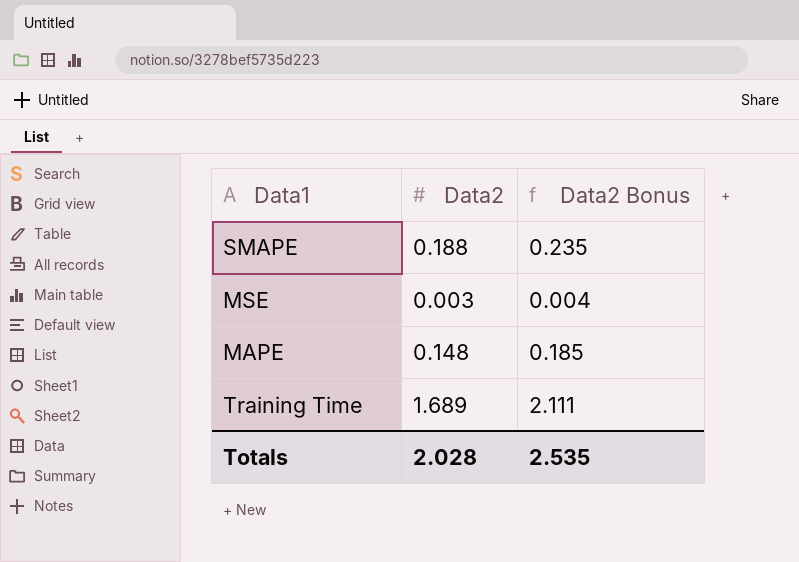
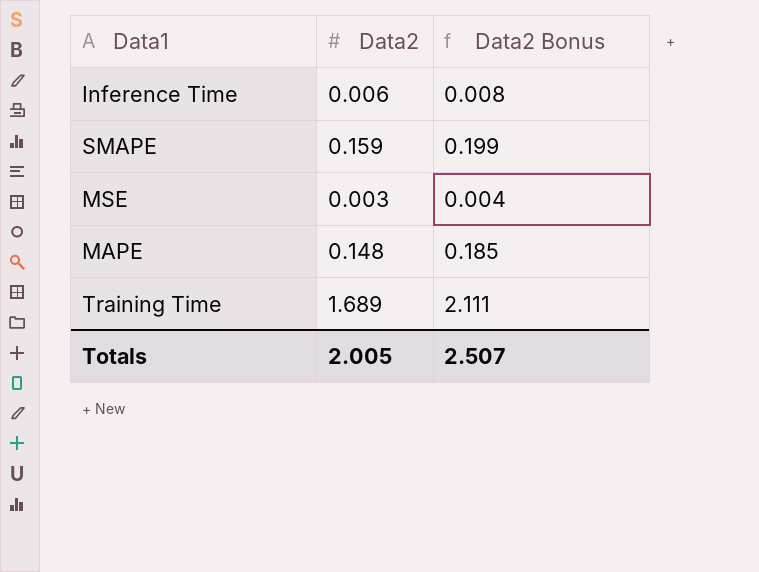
row Inference Time: none -> 0.006 | 0.008
SMAPE | Data2: 0.188 -> 0.159
SMAPE | Data2 Bonus: 0.235 -> 0.199
Totals | Data2: 2.028 -> 2.005
Totals | Data2 Bonus: 2.535 -> 2.507

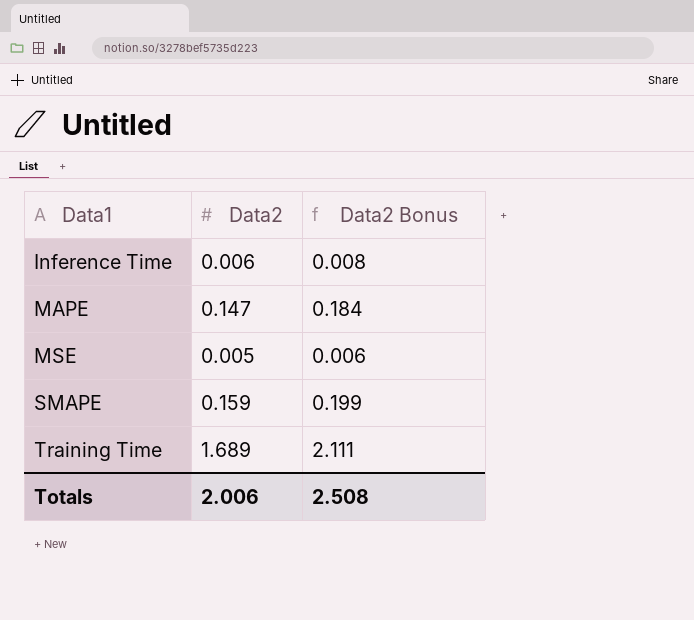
row order: none -> Data1 ascending
MAPE | Data2: 0.148 -> 0.147
MAPE | Data2 Bonus: 0.185 -> 0.184
MSE | Data2: 0.003 -> 0.005
MSE | Data2 Bonus: 0.004 -> 0.006
Totals | Data2: 2.005 -> 2.006
Totals | Data2 Bonus: 2.507 -> 2.508

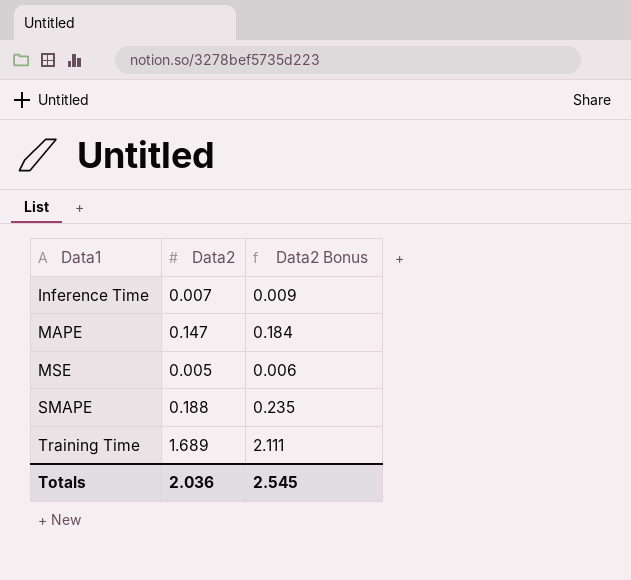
Inference Time | Data2: 0.006 -> 0.007
Inference Time | Data2 Bonus: 0.008 -> 0.009
SMAPE | Data2: 0.159 -> 0.188
SMAPE | Data2 Bonus: 0.199 -> 0.235
Totals | Data2: 2.006 -> 2.036
Totals | Data2 Bonus: 2.508 -> 2.545

